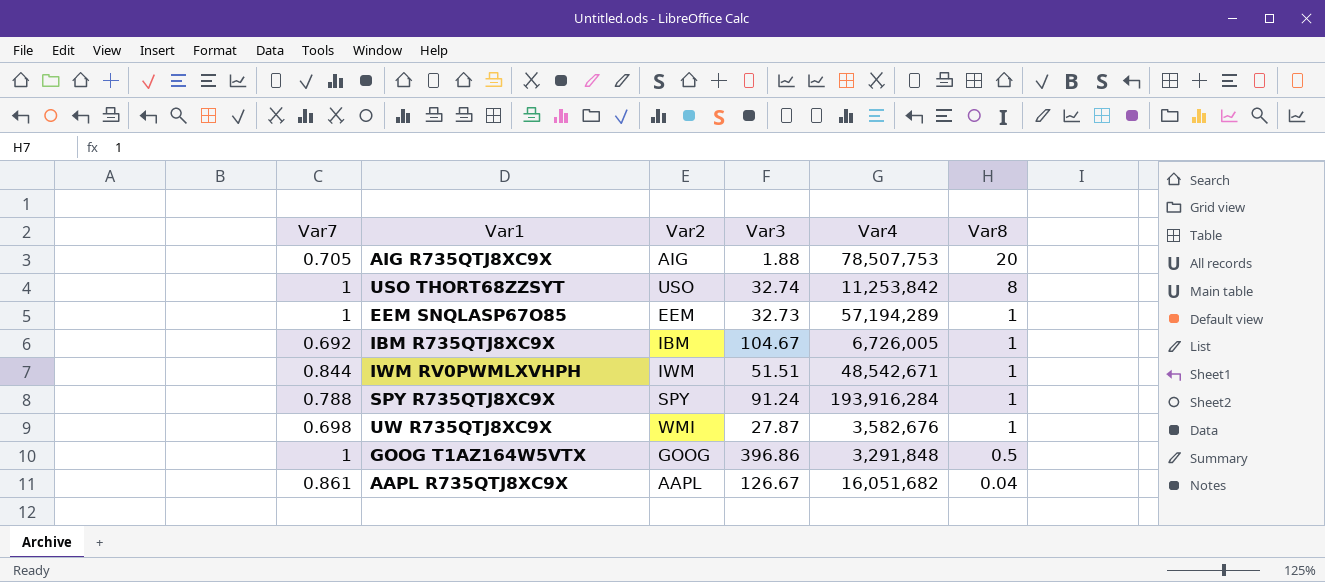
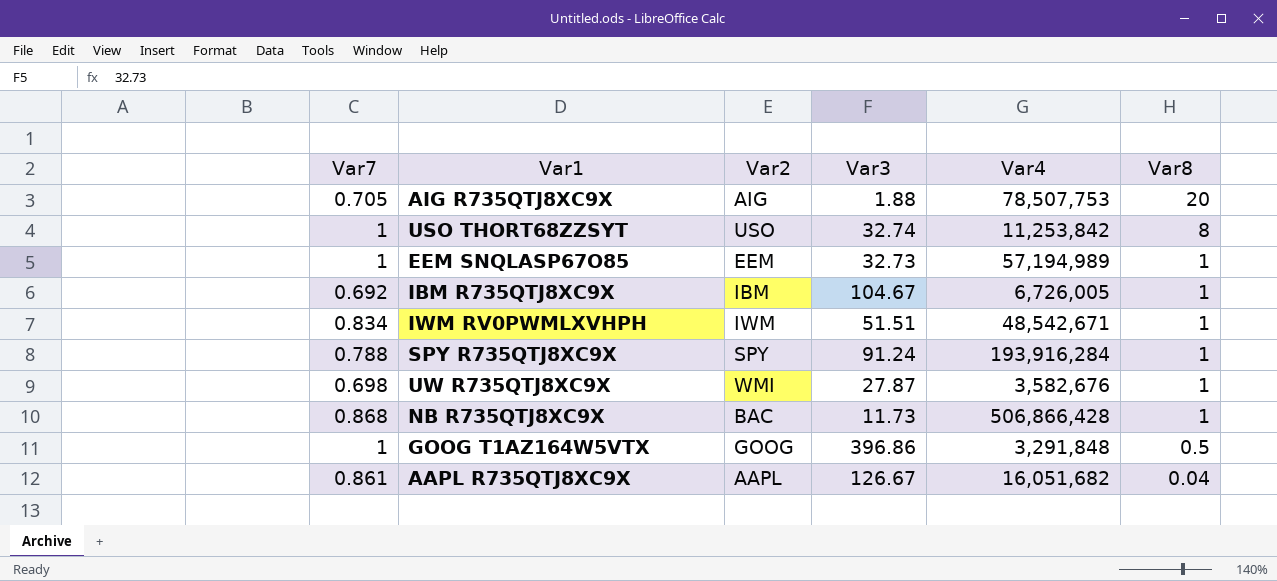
EEM SNQLASP67O85 | Var4: 57,194,289 -> 57,194,989
IWM RV0PWMLXVHPH | Var7: 0.844 -> 0.834
row NB R735QTJ8XC9X: none -> 0.868 | BAC | 11.73 | 506,866,428 | 1

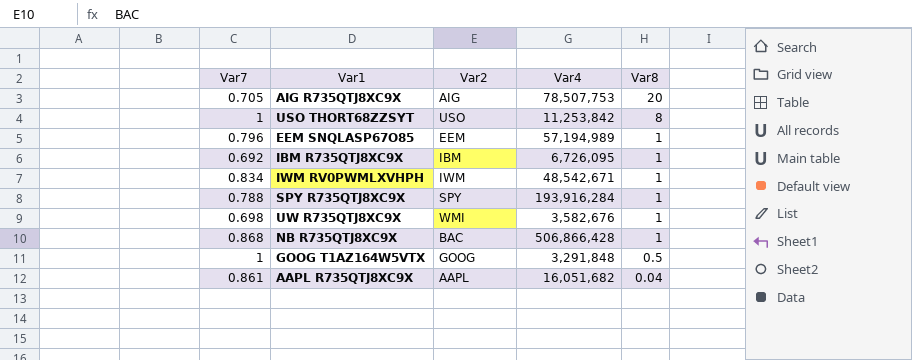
column Var3 | position: 4 -> none
EEM SNQLASP67O85 | Var7: 1 -> 0.796
IBM R735QTJ8XC9X | Var4: 6,726,005 -> 6,726,095

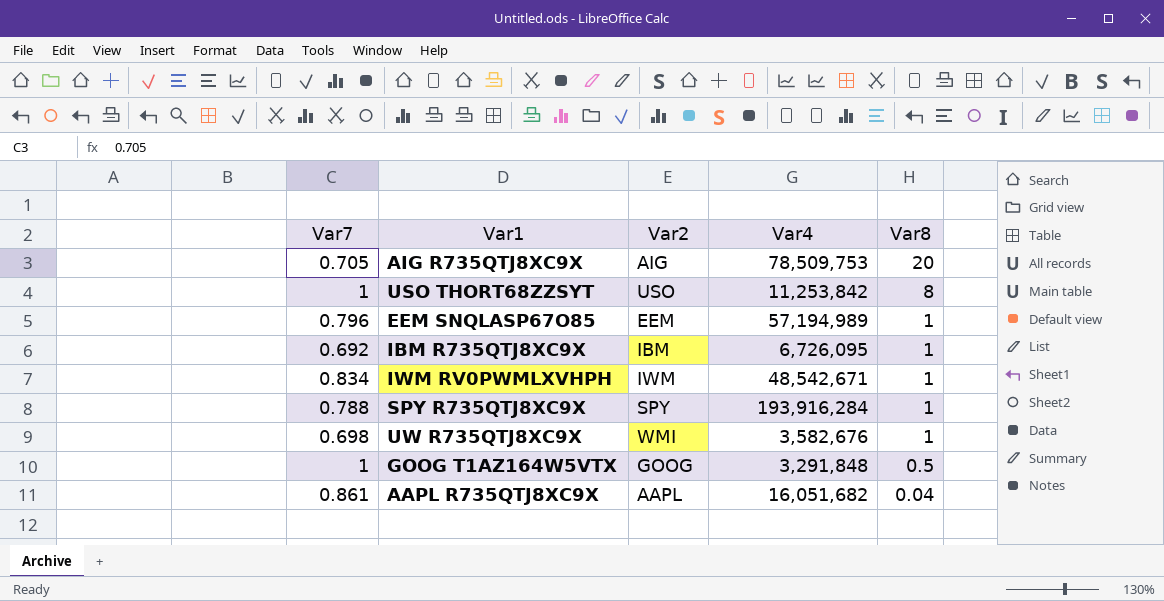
row NB R735QTJ8XC9X: 0.868 | BAC | 506,866,428 | 1 -> none
AIG R735QTJ8XC9X | Var4: 78,507,753 -> 78,509,753

